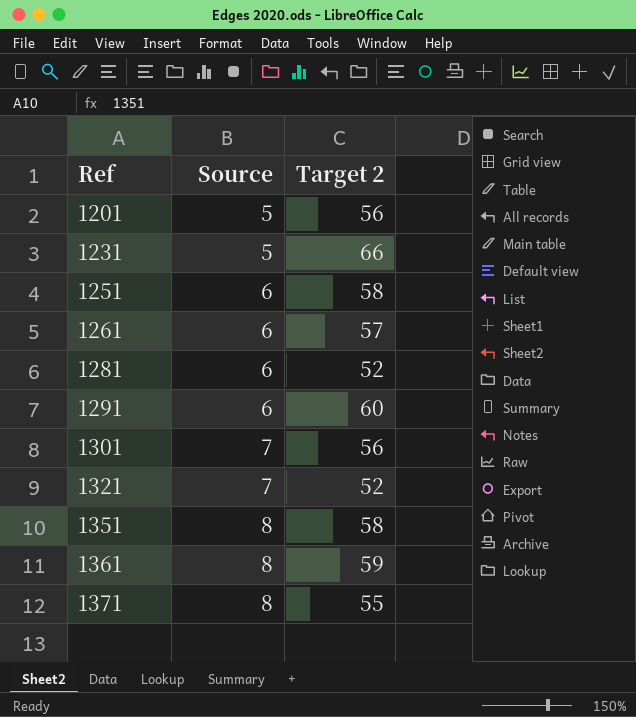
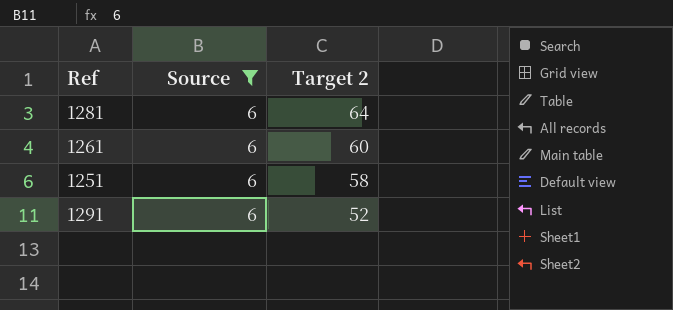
filter: none -> Source = 6
row order: Ref ascending -> Target 2 descending
1281 | Target 2: 52 -> 64
1261 | Target 2: 57 -> 60
1291 | Target 2: 60 -> 52

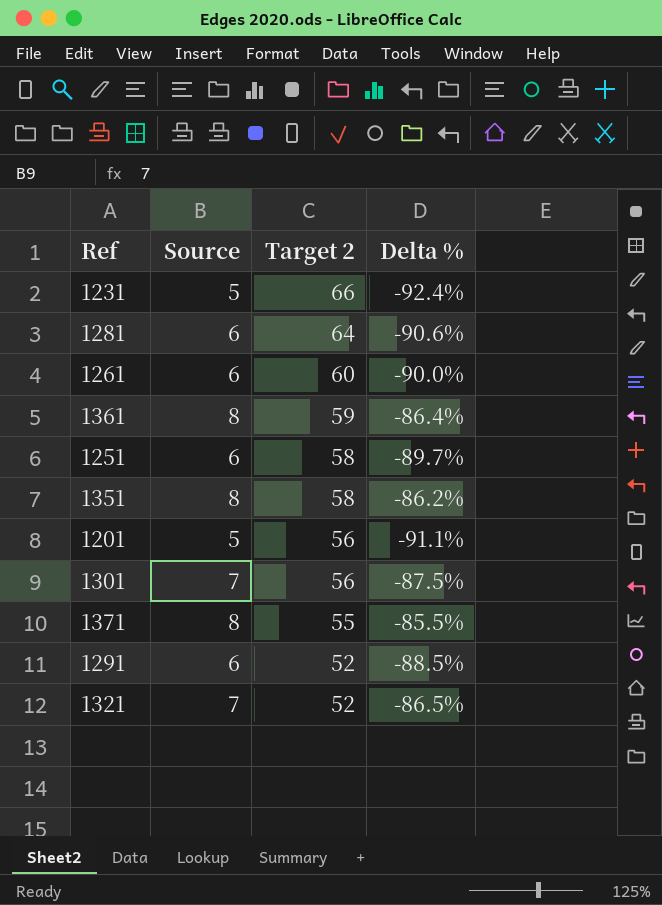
filter: Source = 6 -> none
column Delta % | formula: none -> ([Source] - [Target 2]) / [Target 2]

